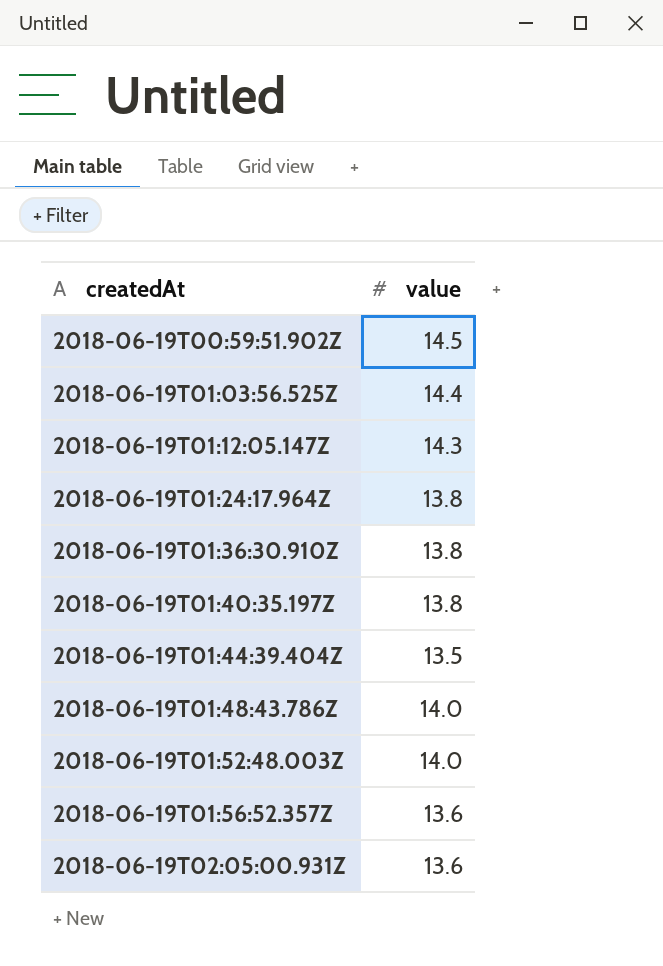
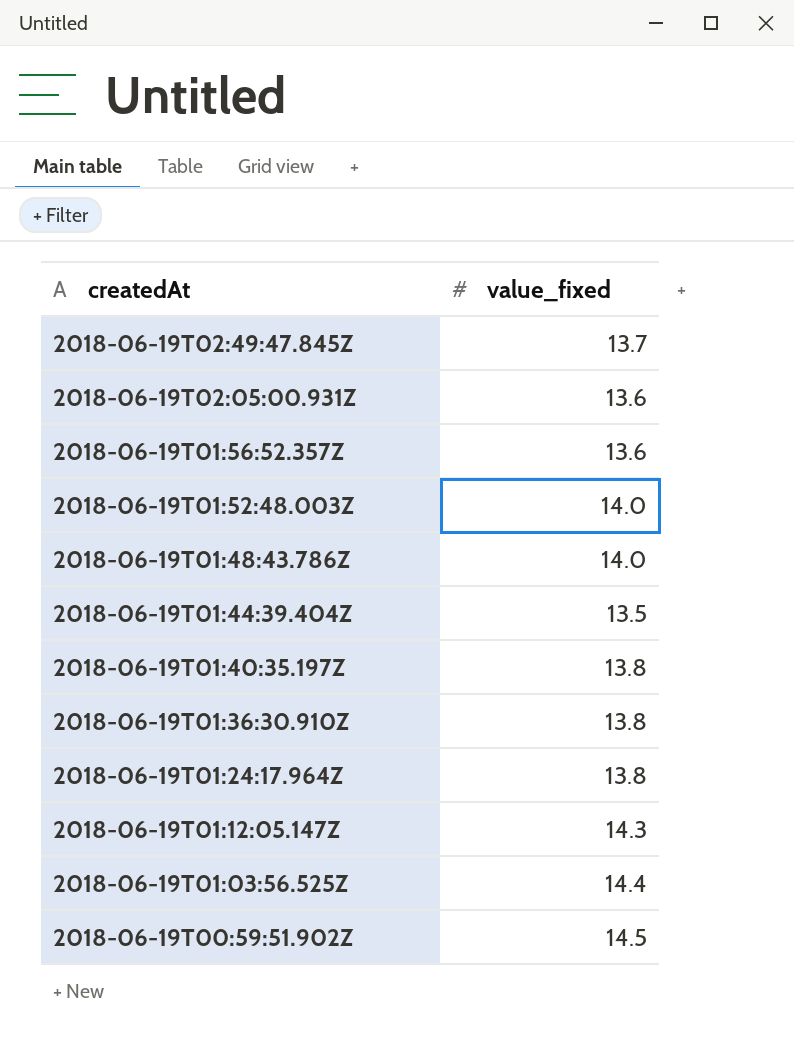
row order: createdAt ascending -> createdAt descending
column name: value -> value_fixed
row 2018-06-19T02:49:47.845Z: none -> 13.7

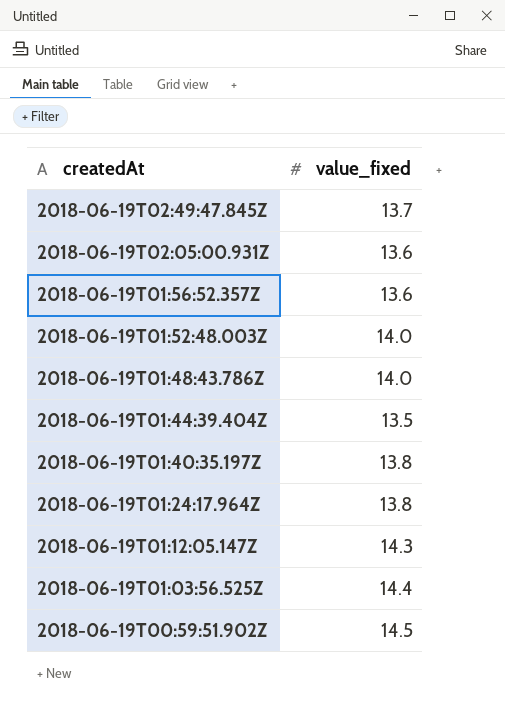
row 2018-06-19T01:36:30.910Z: 13.8 -> none

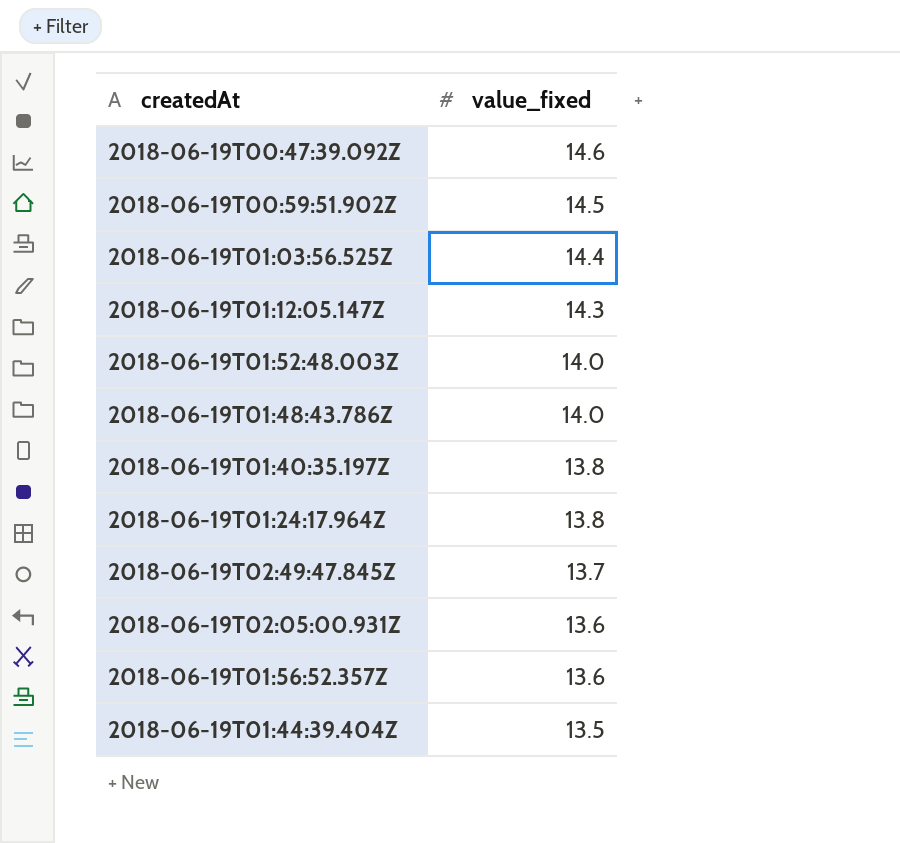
row order: createdAt descending -> value_fixed descending
row 2018-06-19T00:47:39.092Z: none -> 14.6

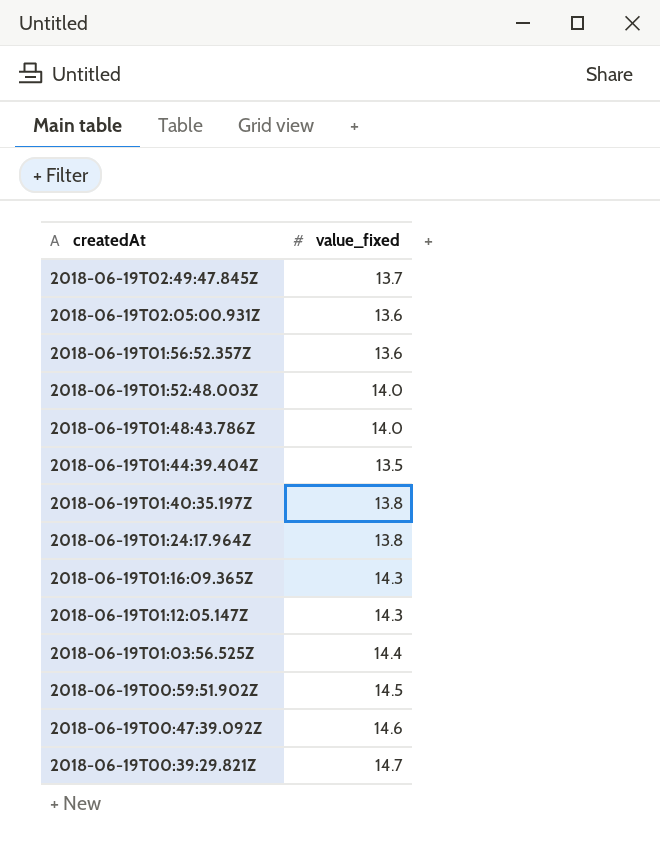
row order: value_fixed descending -> createdAt descending
row 2018-06-19T01:16:09.365Z: none -> 14.3
row 2018-06-19T00:39:29.821Z: none -> 14.7

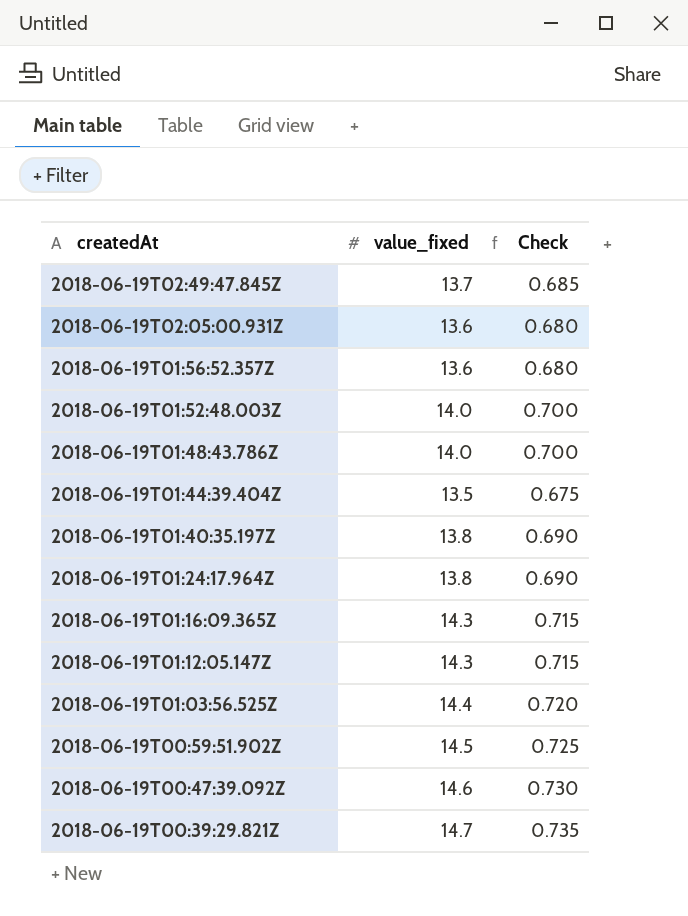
column Check | formula: none -> [value_fixed] * 0.05

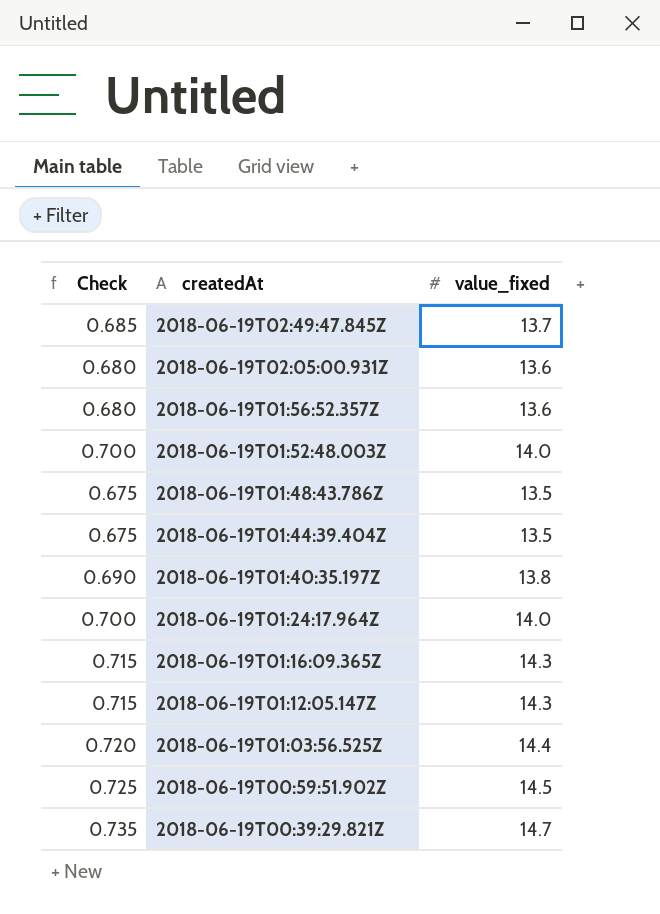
column Check | position: 3 -> 1
row 2018-06-19T00:47:39.092Z: 14.6 | 0.730 -> none
2018-06-19T01:48:43.786Z | Check: 0.700 -> 0.675
2018-06-19T01:48:43.786Z | value_fixed: 14.0 -> 13.5
2018-06-19T01:24:17.964Z | Check: 0.690 -> 0.700
2018-06-19T01:24:17.964Z | value_fixed: 13.8 -> 14.0

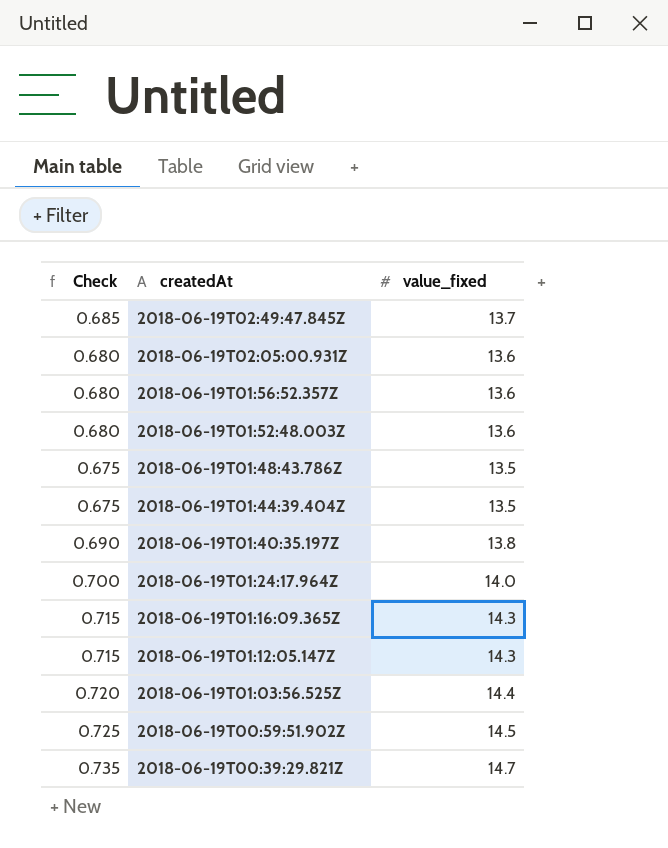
2018-06-19T01:52:48.003Z | Check: 0.700 -> 0.680
2018-06-19T01:52:48.003Z | value_fixed: 14.0 -> 13.6

